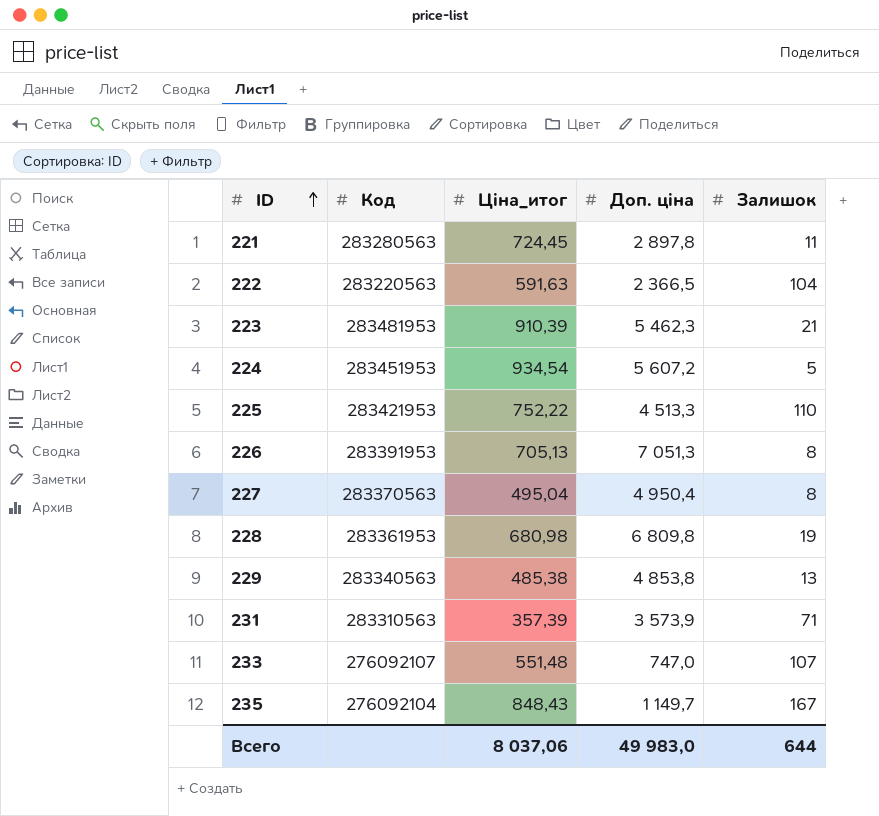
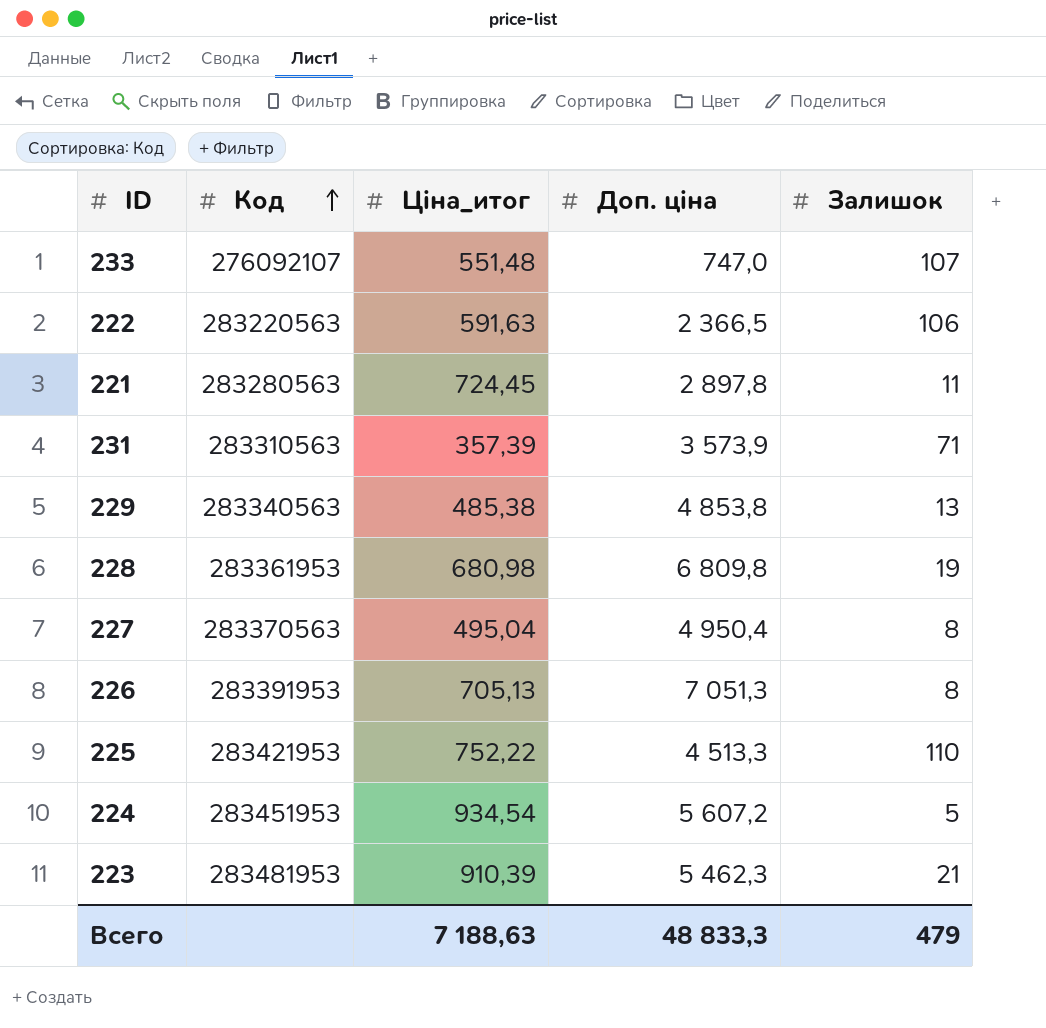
row order: ID ascending -> Код ascending
row 235: 276092104 | 848,43 | 1 149,7 | 167 -> none
222 | Залишок: 104 -> 106
Всего | Ціна_итог: 8 037,06 -> 7 188,63
Всего | Доп. ціна: 49 983,0 -> 48 833,3
Всего | Залишок: 644 -> 479

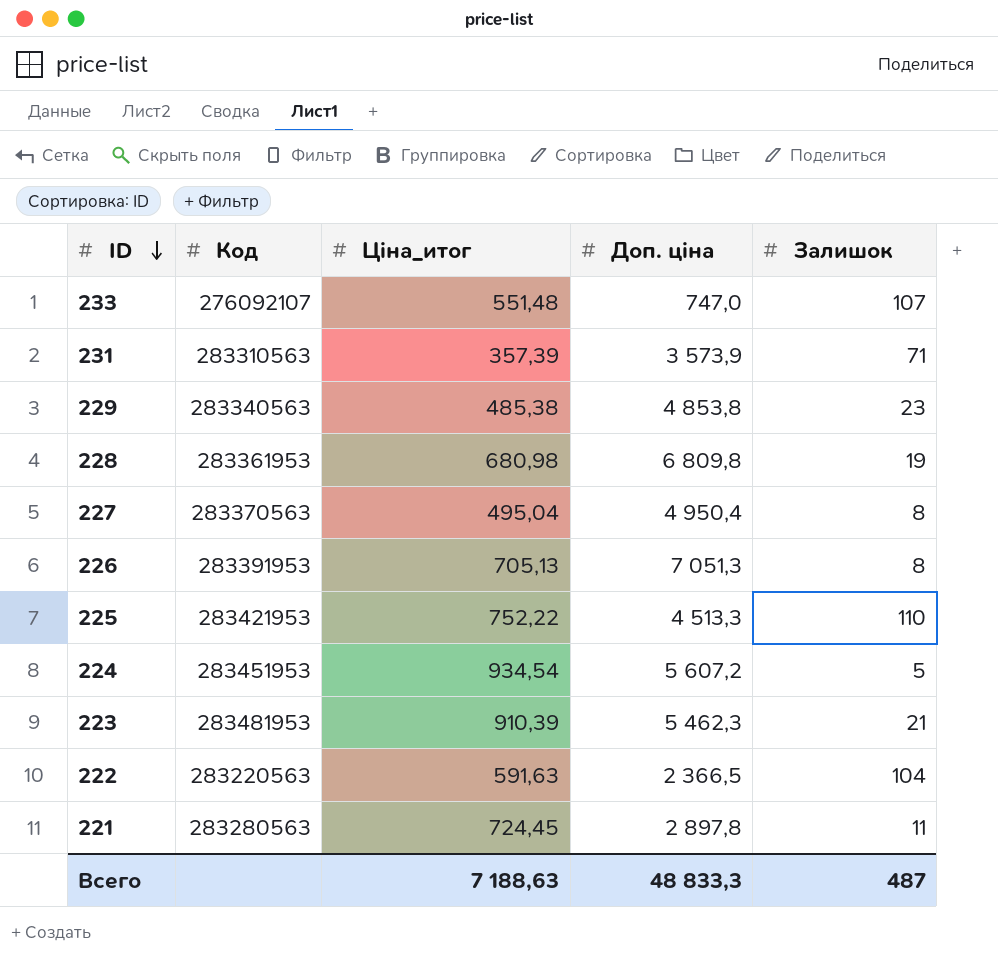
row order: Код ascending -> ID descending
229 | Залишок: 13 -> 23
222 | Залишок: 106 -> 104
Всего | Залишок: 479 -> 487

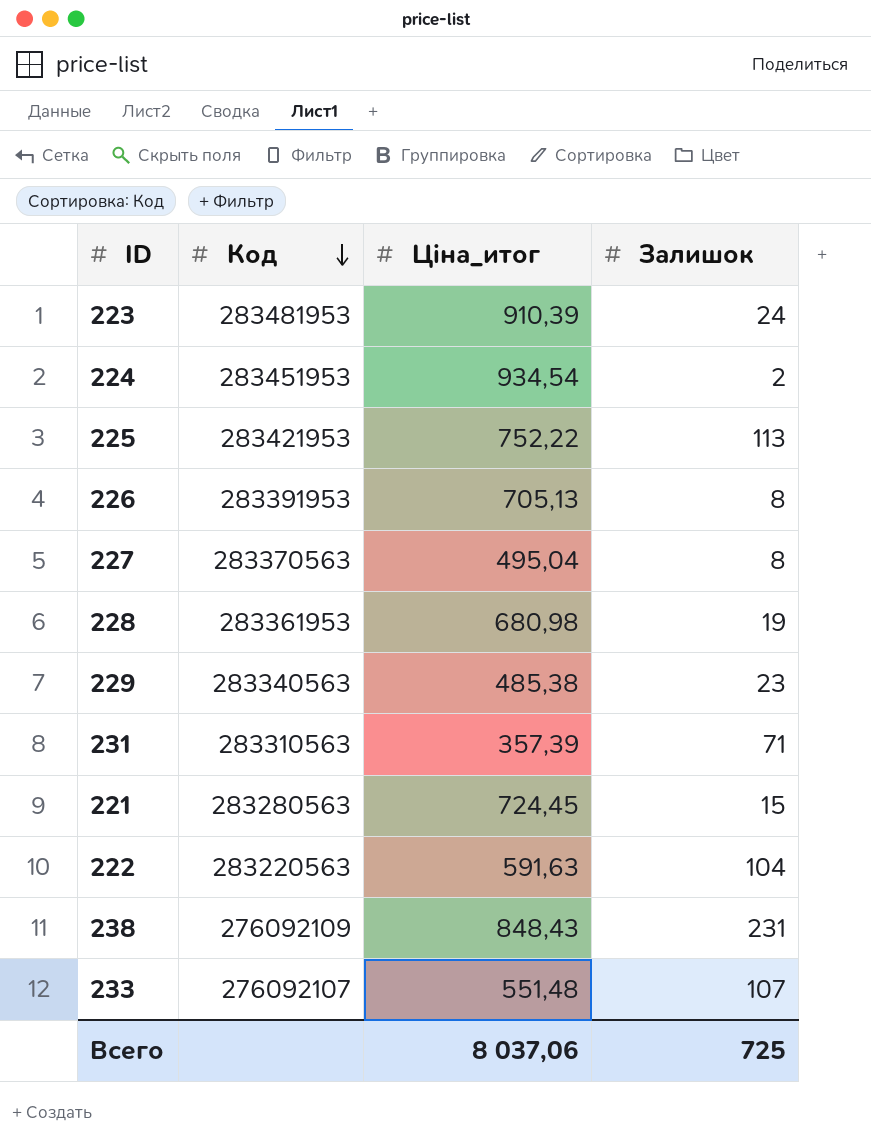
row order: ID descending -> Код descending
column Доп. ціна | position: 4 -> none
223 | Залишок: 21 -> 24
224 | Залишок: 5 -> 2
225 | Залишок: 110 -> 113
221 | Залишок: 11 -> 15
row 238: none -> 276092109 | 848,43 | 231
Всего | Ціна_итог: 7 188,63 -> 8 037,06
Всего | Залишок: 487 -> 725

